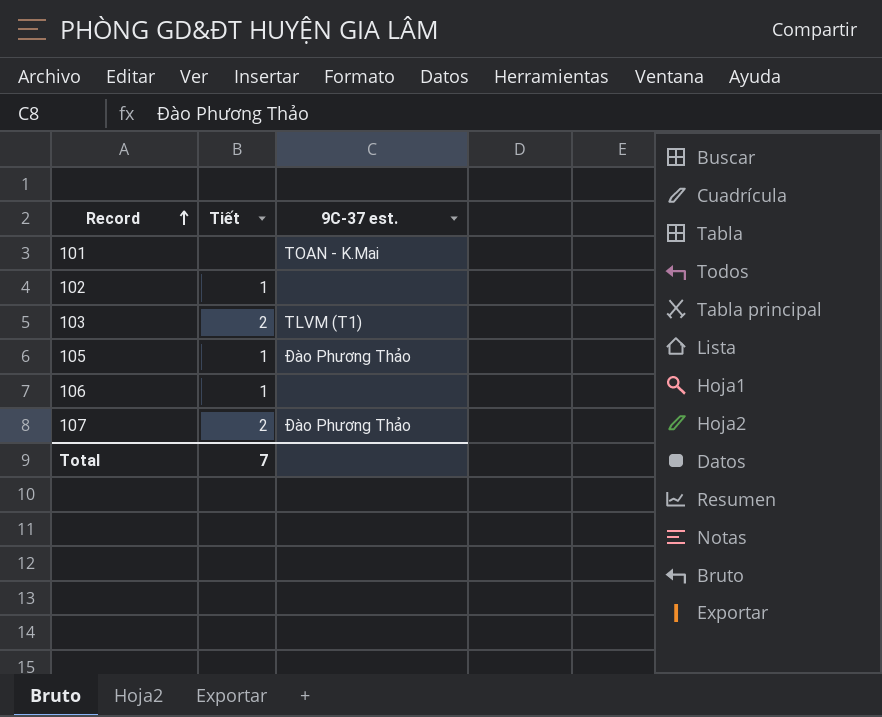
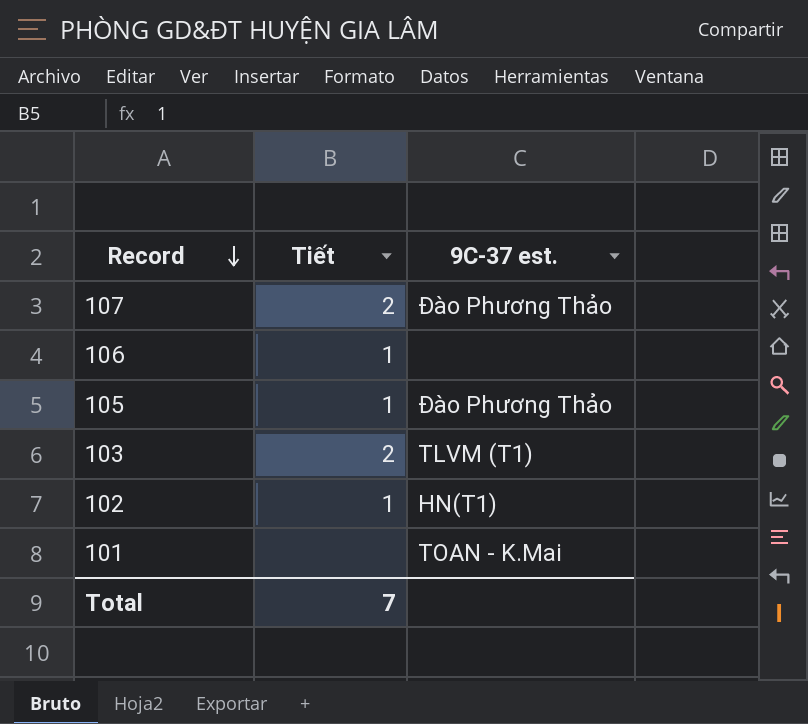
row order: Record ascending -> Record descending
102 | 9C-37 est.: none -> HN(T1)

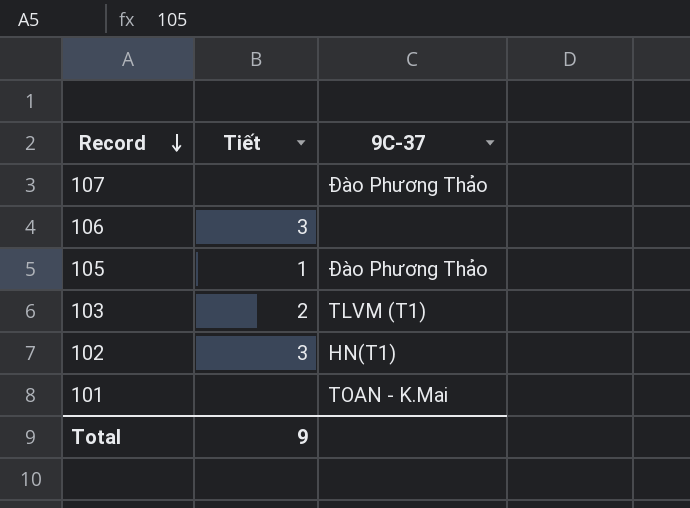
column name: 9C-37 est. -> 9C-37
107 | Tiết: 2 -> none
106 | Tiết: 1 -> 3
102 | Tiết: 1 -> 3
Total | Tiết: 7 -> 9

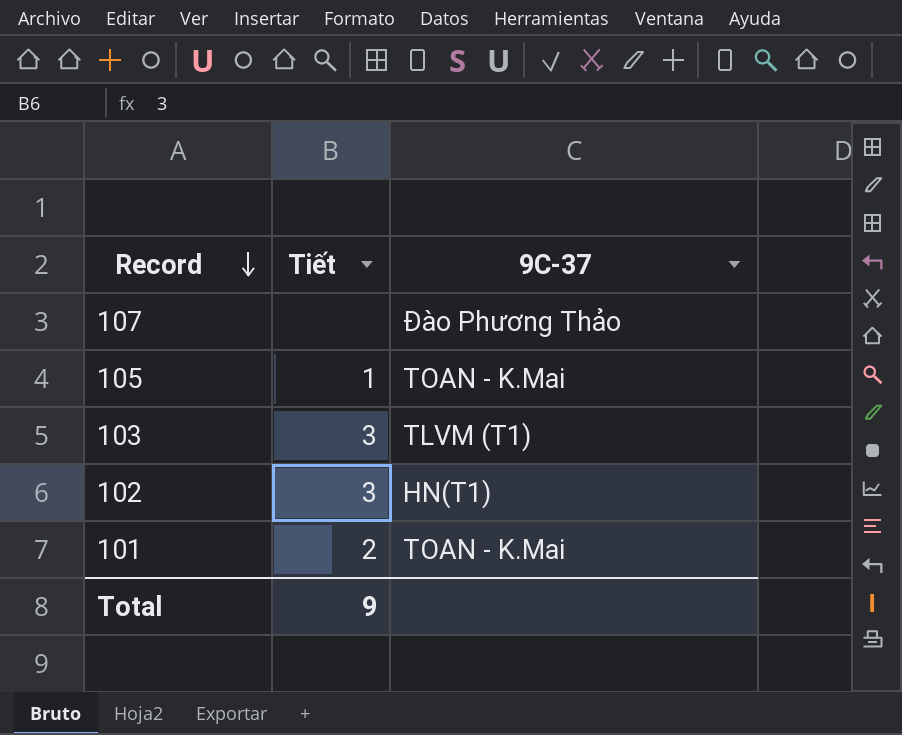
row 106: 3 | none -> none
105 | 9C-37: Đào Phương Thảo -> TOAN - K.Mai
103 | Tiết: 2 -> 3
101 | Tiết: none -> 2

